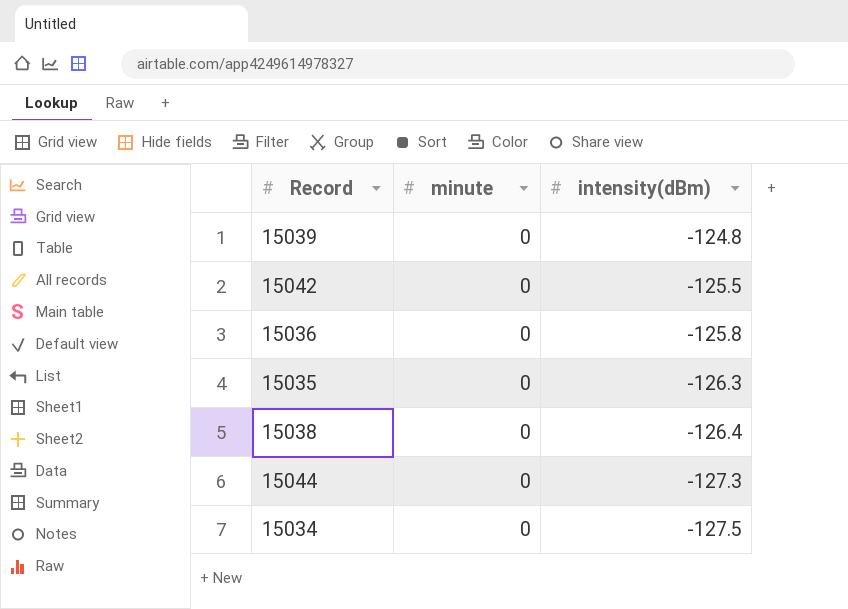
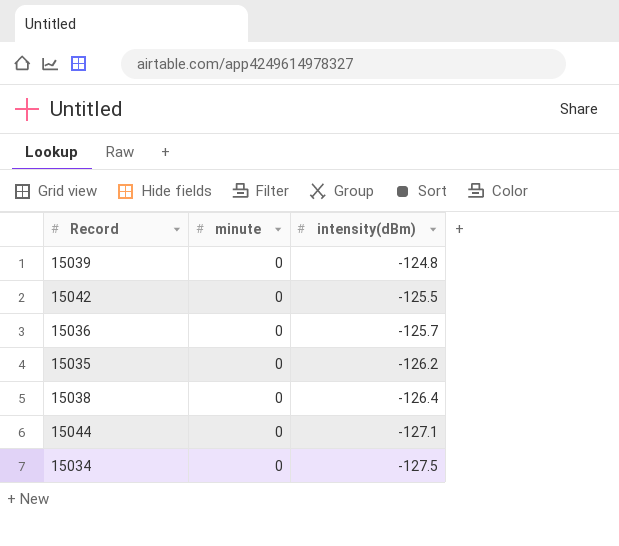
15036 | intensity(dBm): -125.8 -> -125.7
15035 | intensity(dBm): -126.3 -> -126.2
15044 | intensity(dBm): -127.3 -> -127.1

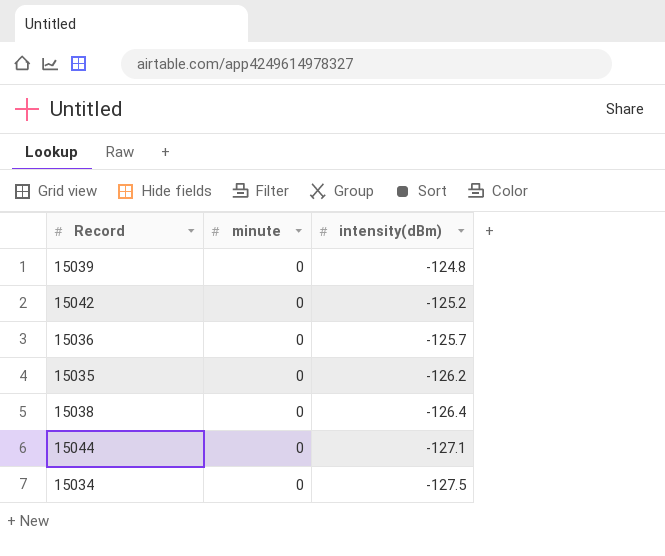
15042 | intensity(dBm): -125.5 -> -125.2

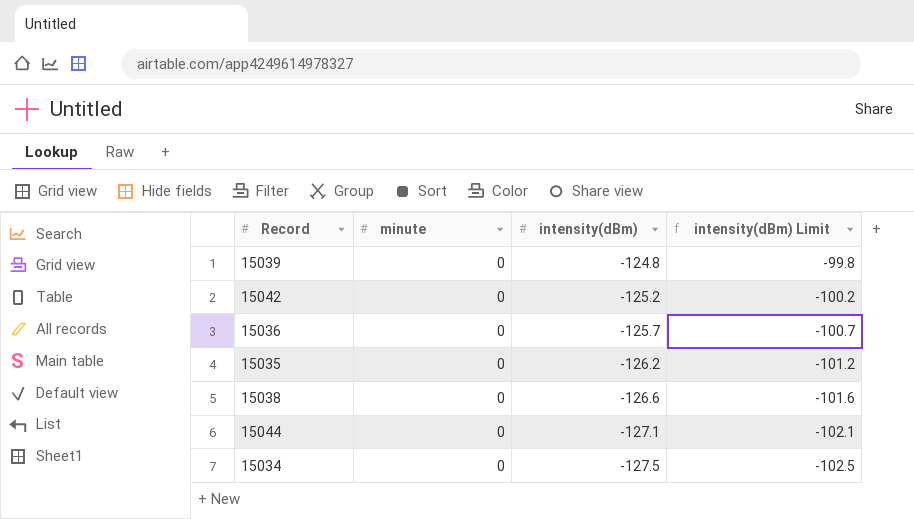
column intensity(dBm) Limit | formula: none -> [intensity(dBm)] + 25
15038 | intensity(dBm): -126.4 -> -126.6

